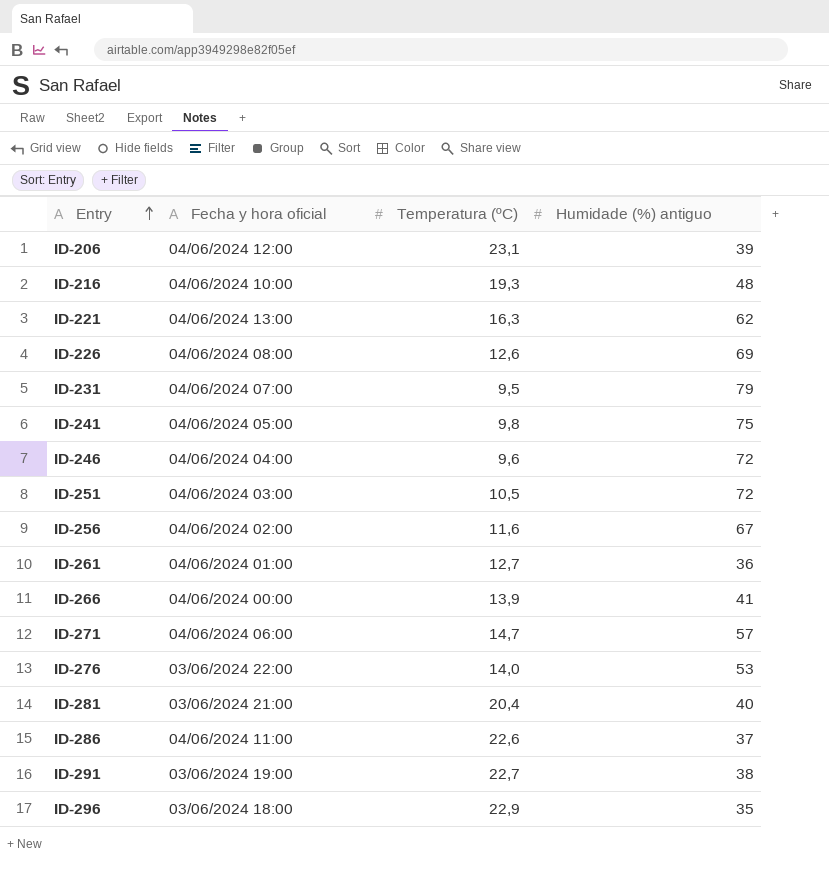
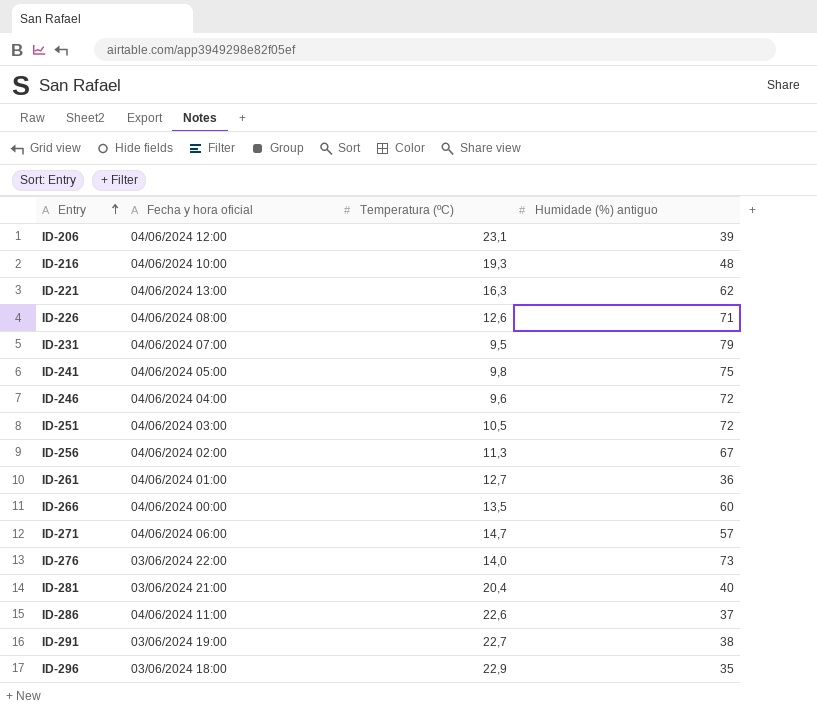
ID-226 | Humidade (%) antiguo: 69 -> 71
ID-256 | Temperatura (ºC): 11,6 -> 11,3
ID-266 | Temperatura (ºC): 13,9 -> 13,5
ID-266 | Humidade (%) antiguo: 41 -> 60
ID-276 | Humidade (%) antiguo: 53 -> 73

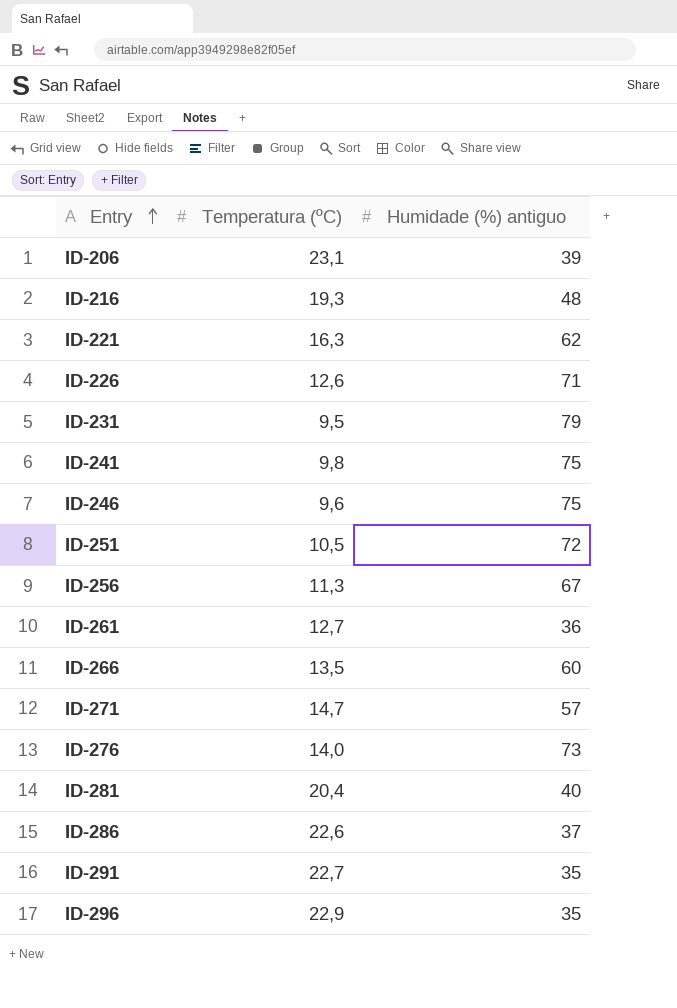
column Fecha y hora oficial | position: 2 -> none
ID-246 | Humidade (%) antiguo: 72 -> 75
ID-291 | Humidade (%) antiguo: 38 -> 35

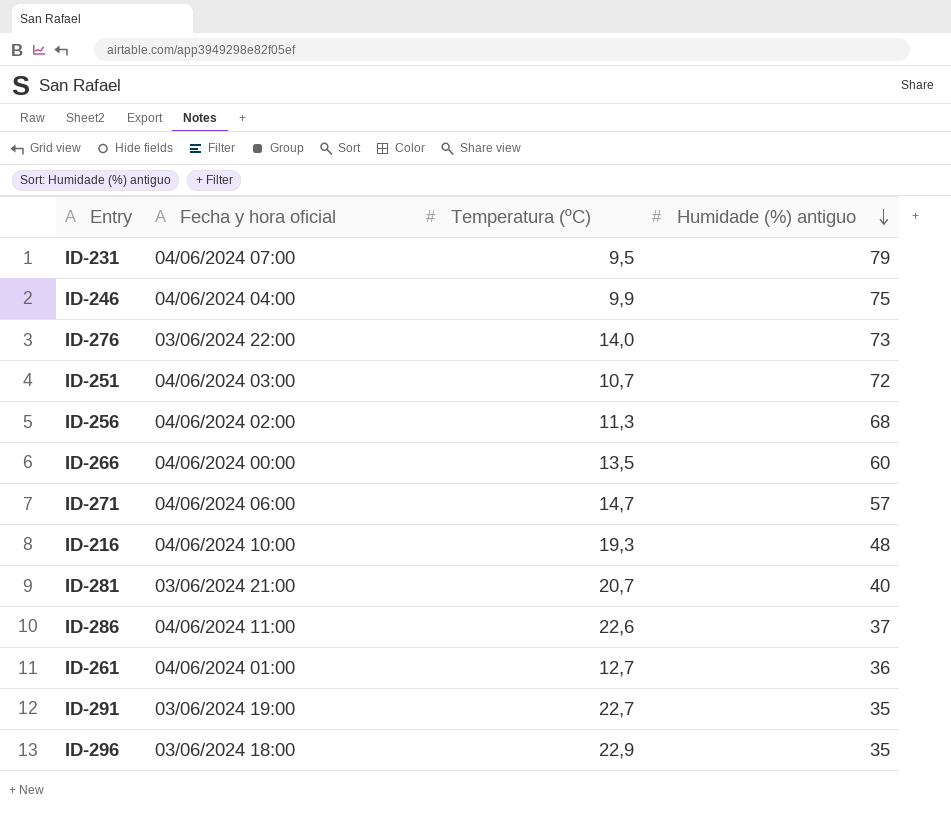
row order: Entry ascending -> Humidade (%) antiguo descending
column Fecha y hora oficial | position: none -> 2
row ID-206: 23,1 | 39 -> none
row ID-221: 16,3 | 62 -> none
row ID-226: 12,6 | 71 -> none
row ID-241: 9,8 | 75 -> none
ID-246 | Temperatura (ºC): 9,6 -> 9,9
ID-251 | Temperatura (ºC): 10,5 -> 10,7
ID-256 | Humidade (%) antiguo: 67 -> 68
ID-281 | Temperatura (ºC): 20,4 -> 20,7

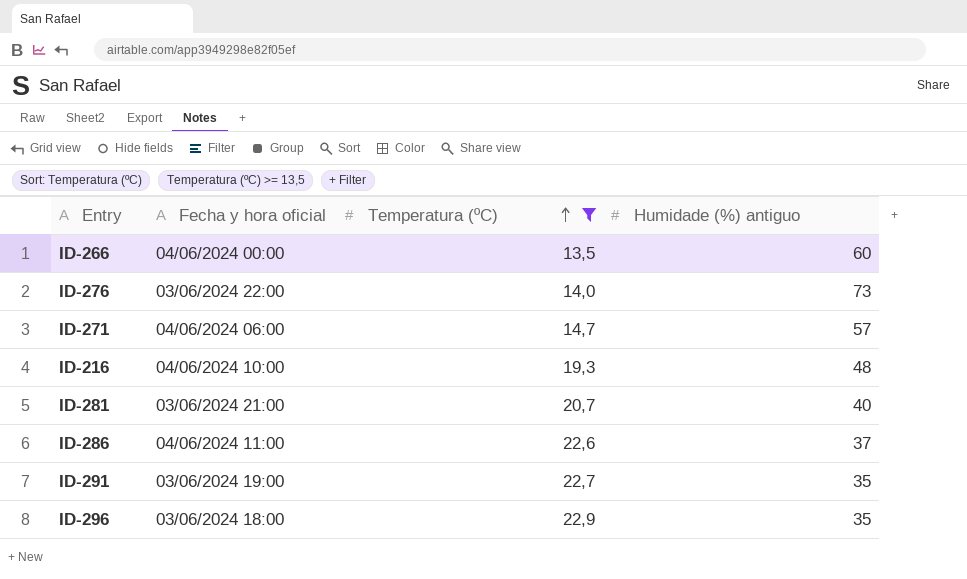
filter: none -> Temperatura (ºC) >= 13,5
row order: Humidade (%) antiguo descending -> Temperatura (ºC) ascending

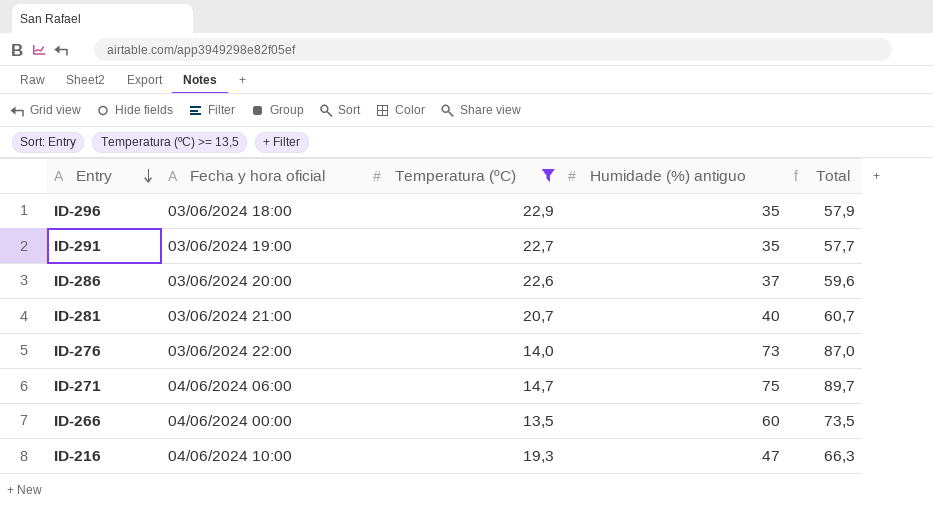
row order: Temperatura (ºC) ascending -> Entry descending
column Total | formula: none -> [Temperatura (ºC)] + [Humidade (%) antiguo]
ID-286 | Fecha y hora oficial: 04/06/2024 11:00 -> 03/06/2024 20:00
ID-271 | Humidade (%) antiguo: 57 -> 75
ID-216 | Humidade (%) antiguo: 48 -> 47

